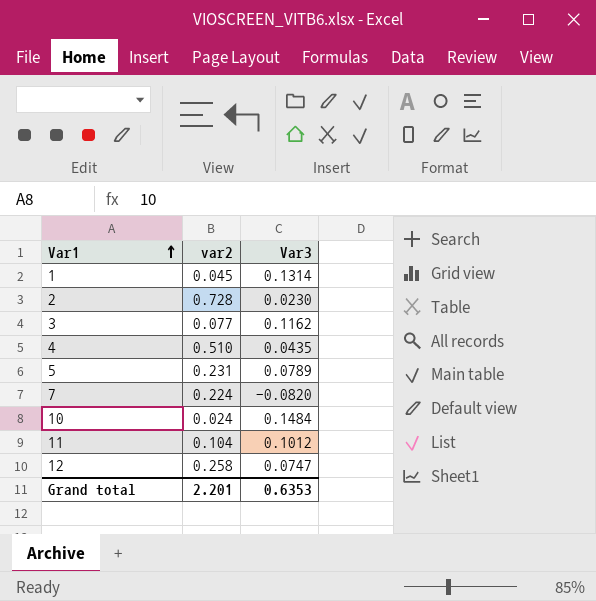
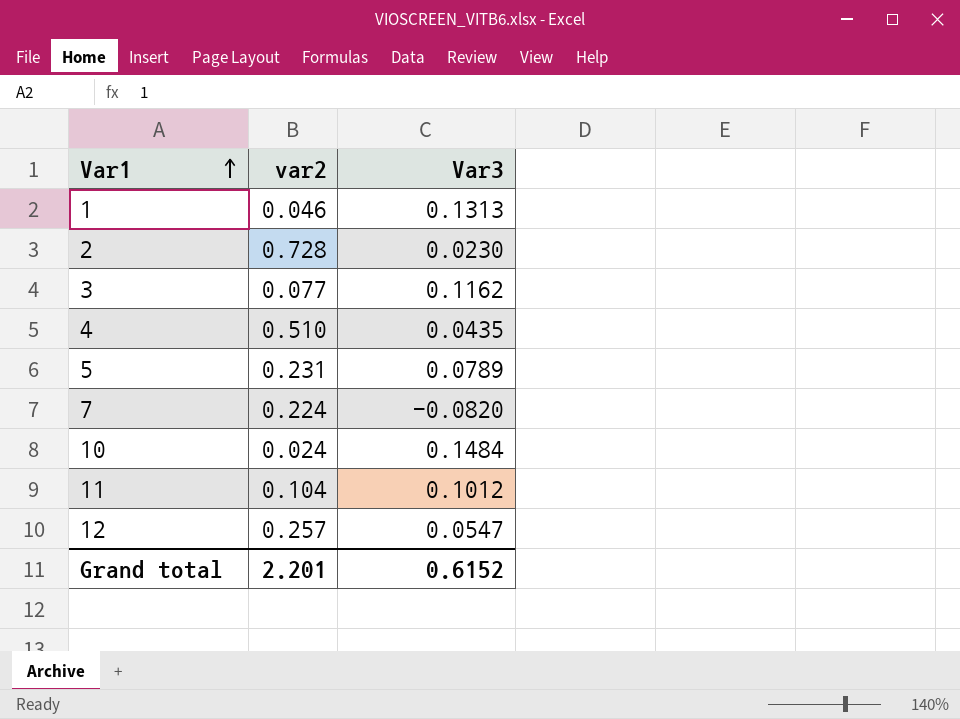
1 | var2: 0.045 -> 0.046
1 | Var3: 0.1314 -> 0.1313
12 | var2: 0.258 -> 0.257
12 | Var3: 0.0747 -> 0.0547
Grand total | Var3: 0.6353 -> 0.6152

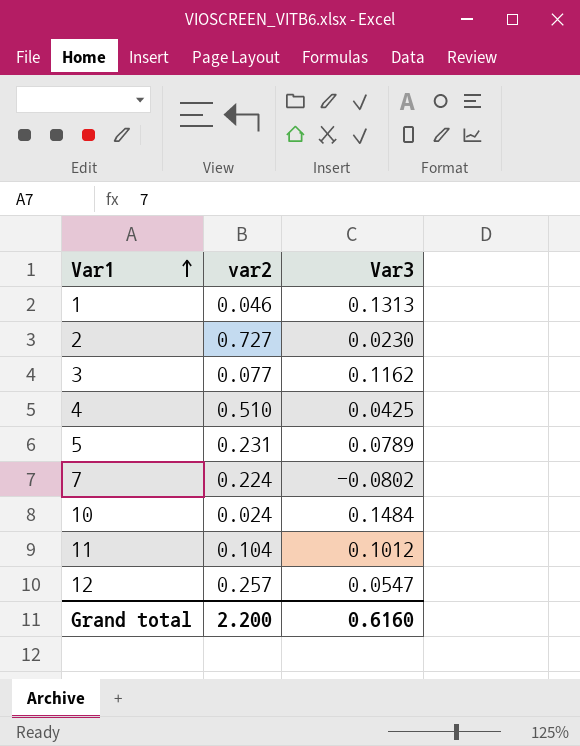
2 | var2: 0.728 -> 0.727
4 | Var3: 0.0435 -> 0.0425
7 | Var3: -0.0820 -> -0.0802
Grand total | var2: 2.201 -> 2.200
Grand total | Var3: 0.6152 -> 0.6160

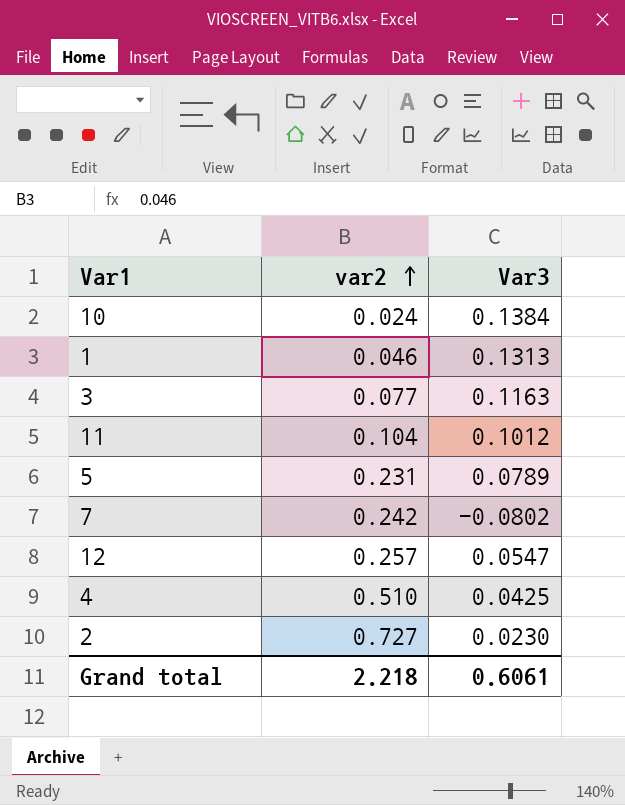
row order: Var1 ascending -> var2 ascending
10 | Var3: 0.1484 -> 0.1384
3 | Var3: 0.1162 -> 0.1163
7 | var2: 0.224 -> 0.242
Grand total | var2: 2.200 -> 2.218
Grand total | Var3: 0.6160 -> 0.6061

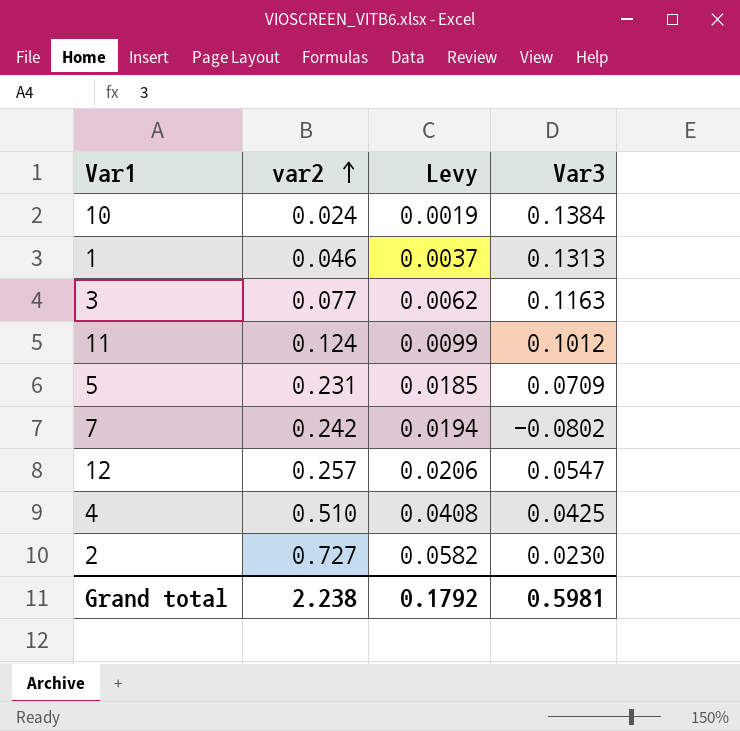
column Levy | formula: none -> [var2] * 0.08
11 | var2: 0.104 -> 0.124
5 | Var3: 0.0789 -> 0.0709
Grand total | var2: 2.218 -> 2.238
Grand total | Var3: 0.6061 -> 0.5981

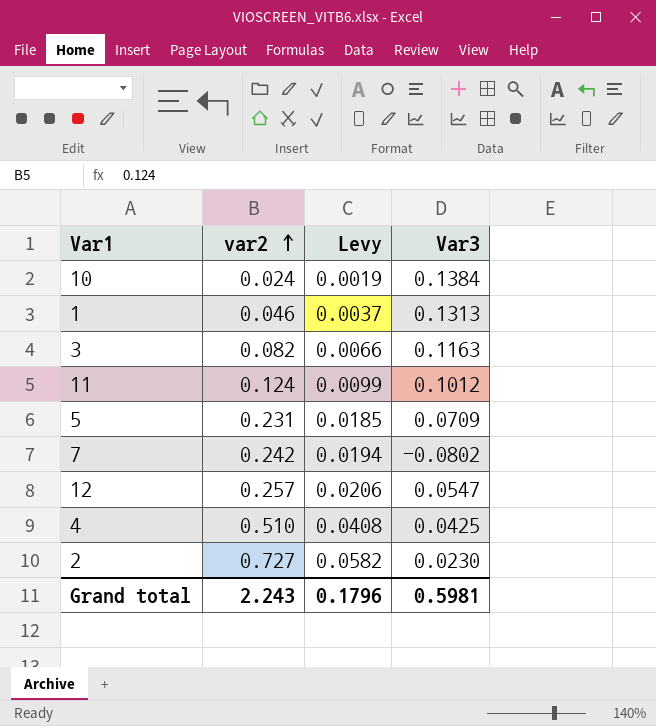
3 | var2: 0.077 -> 0.082
3 | Levy: 0.0062 -> 0.0066
Grand total | var2: 2.238 -> 2.243
Grand total | Levy: 0.1792 -> 0.1796

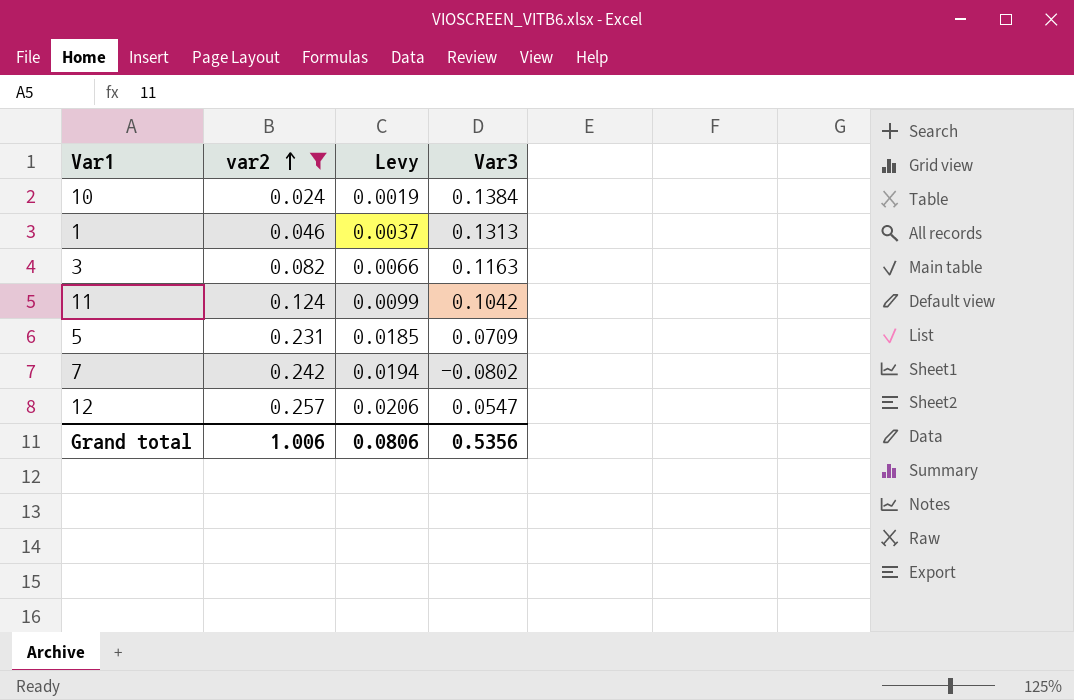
filter: none -> var2 <= 0.257
11 | Var3: 0.1012 -> 0.1042
Grand total | var2: 2.243 -> 1.006
Grand total | Levy: 0.1796 -> 0.0806
Grand total | Var3: 0.5981 -> 0.5356

